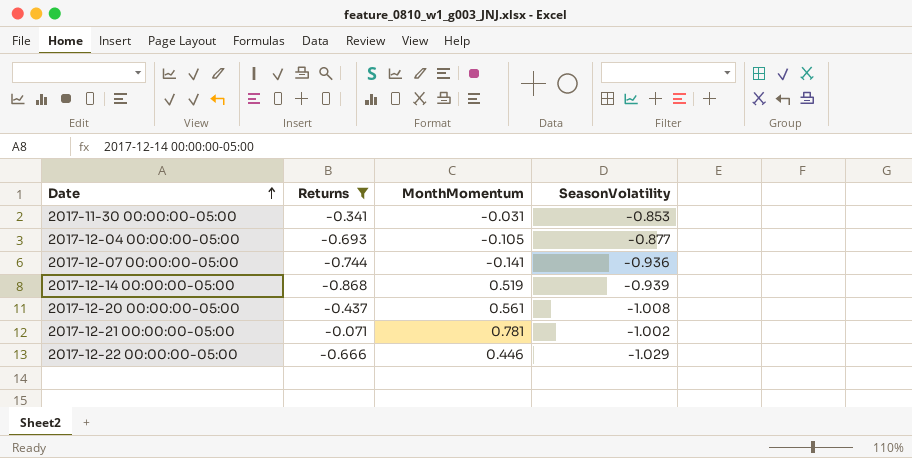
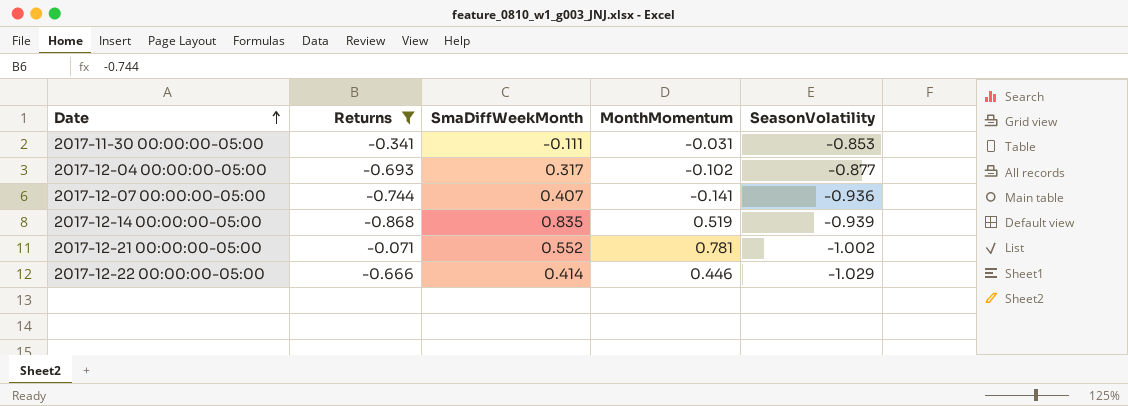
column SmaDiffWeekMonth | position: none -> 3
row 2017-12-20 00:00:00-05:00: -0.437 | 0.561 | -1.008 -> none
2017-12-04 00:00:00-05:00 | MonthMomentum: -0.105 -> -0.102

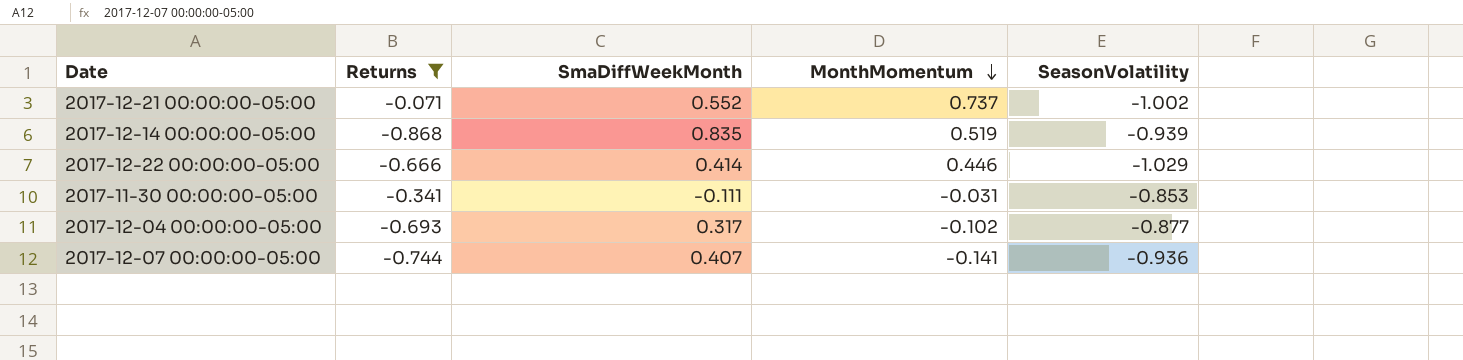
row order: Date ascending -> MonthMomentum descending
2017-12-21 00:00:00-05:00 | MonthMomentum: 0.781 -> 0.737

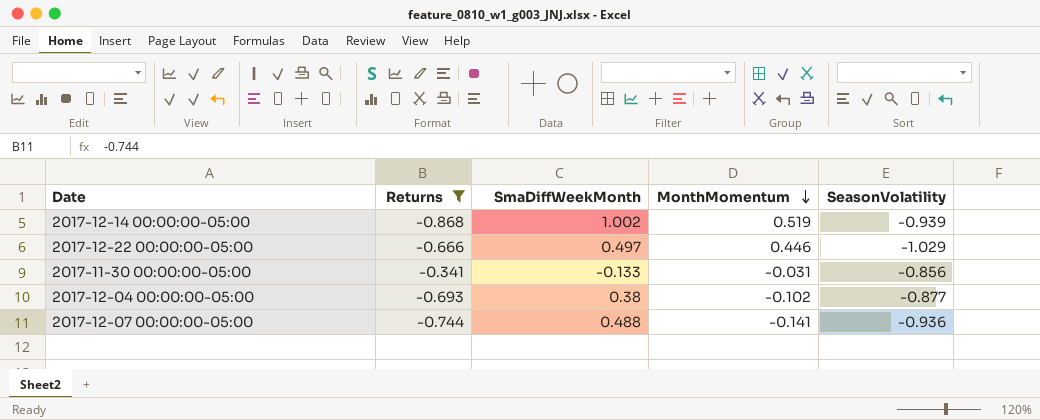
row 2017-12-21 00:00:00-05:00: -0.071 | 0.552 | 0.737 | -1.002 -> none
2017-12-14 00:00:00-05:00 | SmaDiffWeekMonth: 0.835 -> 1.002
2017-12-22 00:00:00-05:00 | SmaDiffWeekMonth: 0.414 -> 0.497
2017-11-30 00:00:00-05:00 | SmaDiffWeekMonth: -0.111 -> -0.133
2017-11-30 00:00:00-05:00 | SeasonVolatility: -0.853 -> -0.856
2017-12-04 00:00:00-05:00 | SmaDiffWeekMonth: 0.317 -> 0.38
2017-12-07 00:00:00-05:00 | SmaDiffWeekMonth: 0.407 -> 0.488

